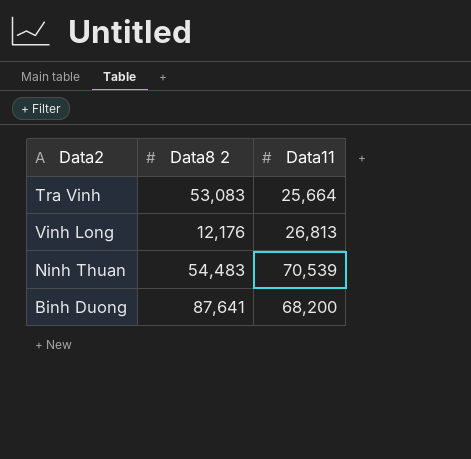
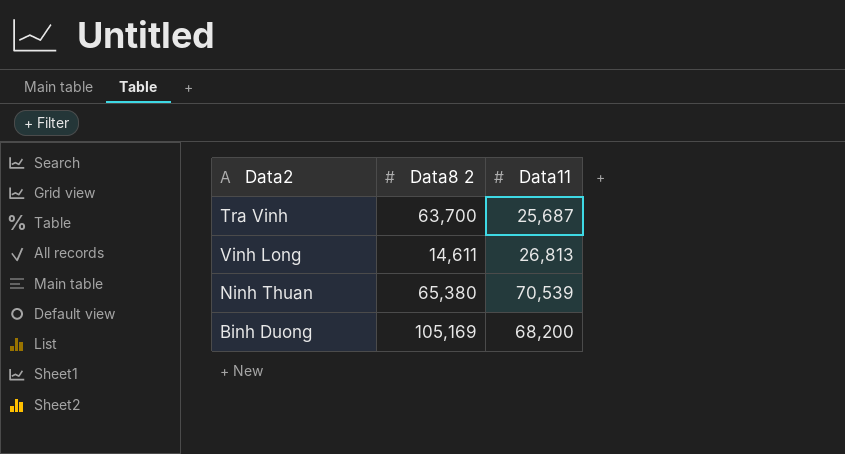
Tra Vinh | Data8 2: 53,083 -> 63,700
Tra Vinh | Data11: 25,664 -> 25,687
Vinh Long | Data8 2: 12,176 -> 14,611
Ninh Thuan | Data8 2: 54,483 -> 65,380
Binh Duong | Data8 2: 87,641 -> 105,169

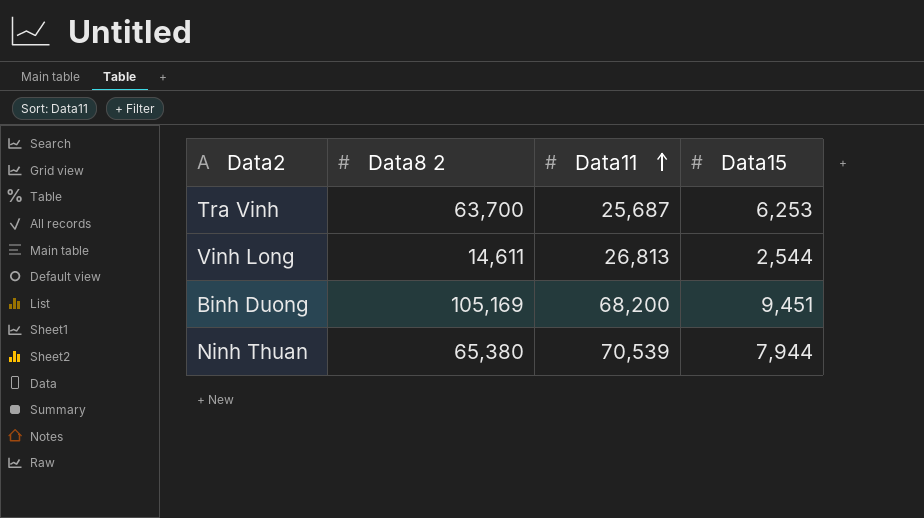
row order: none -> Data11 ascending
column Data15 | position: none -> 4

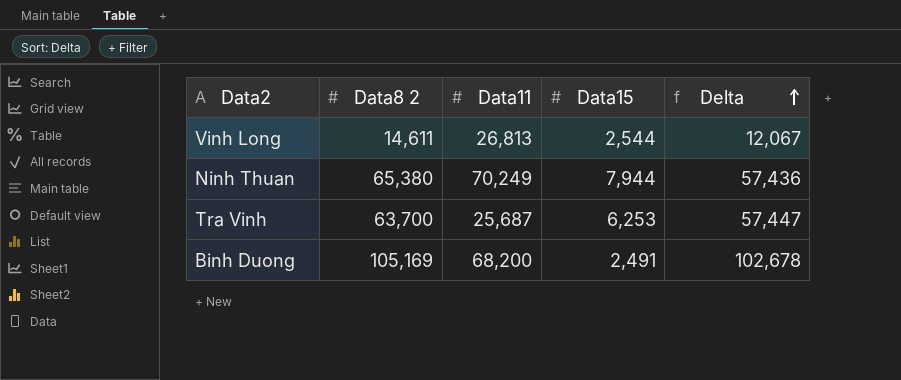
row order: Data11 ascending -> Delta ascending
column Delta | formula: none -> [Data8 2] - [Data15]
Ninh Thuan | Data11: 70,539 -> 70,249
Binh Duong | Data15: 9,451 -> 2,491

